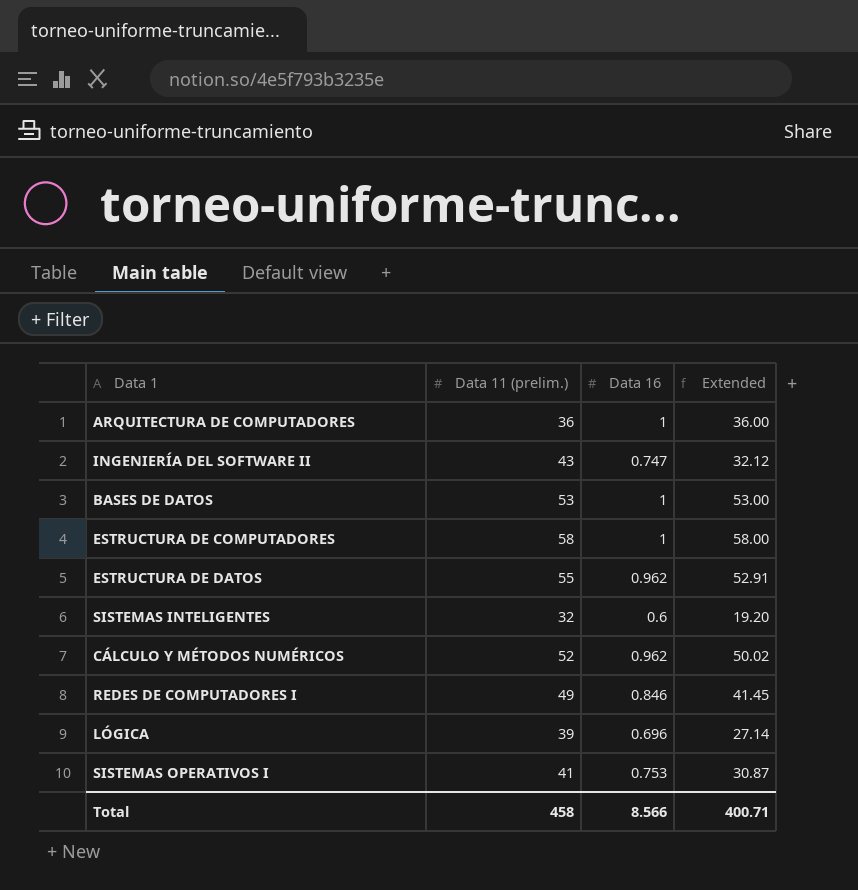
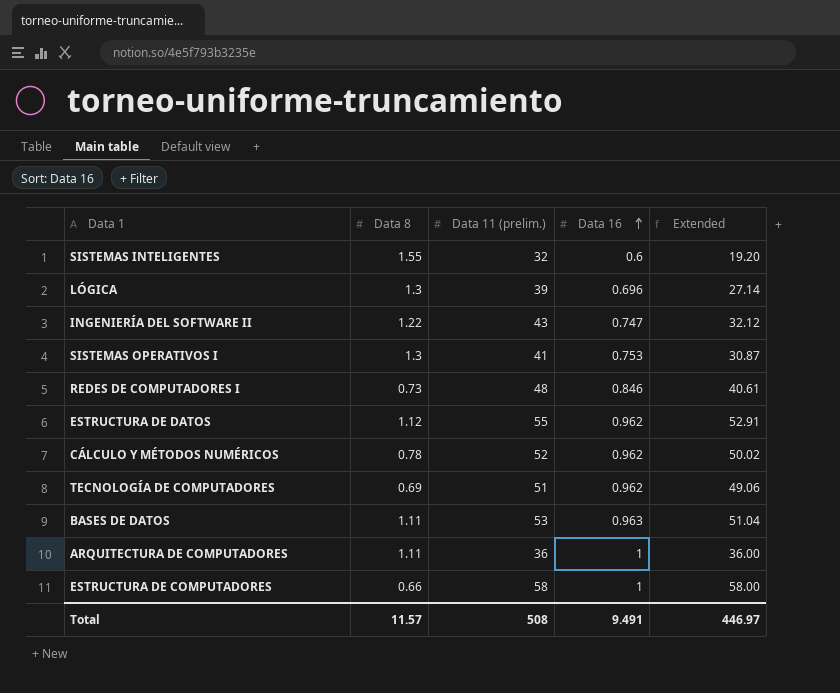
row order: none -> Data 16 ascending
column Data 8 | position: none -> 2
REDES DE COMPUTADORES I | Data 11 (prelim.): 49 -> 48
REDES DE COMPUTADORES I | Extended: 41.45 -> 40.61
row TECNOLOGÍA DE COMPUTADORES: none -> 0.69 | 51 | 0.962 | 49.06
BASES DE DATOS | Data 16: 1 -> 0.963
BASES DE DATOS | Extended: 53.00 -> 51.04
Total | Data 11 (prelim.): 458 -> 508
Total | Data 16: 8.566 -> 9.491
Total | Extended: 400.71 -> 446.97

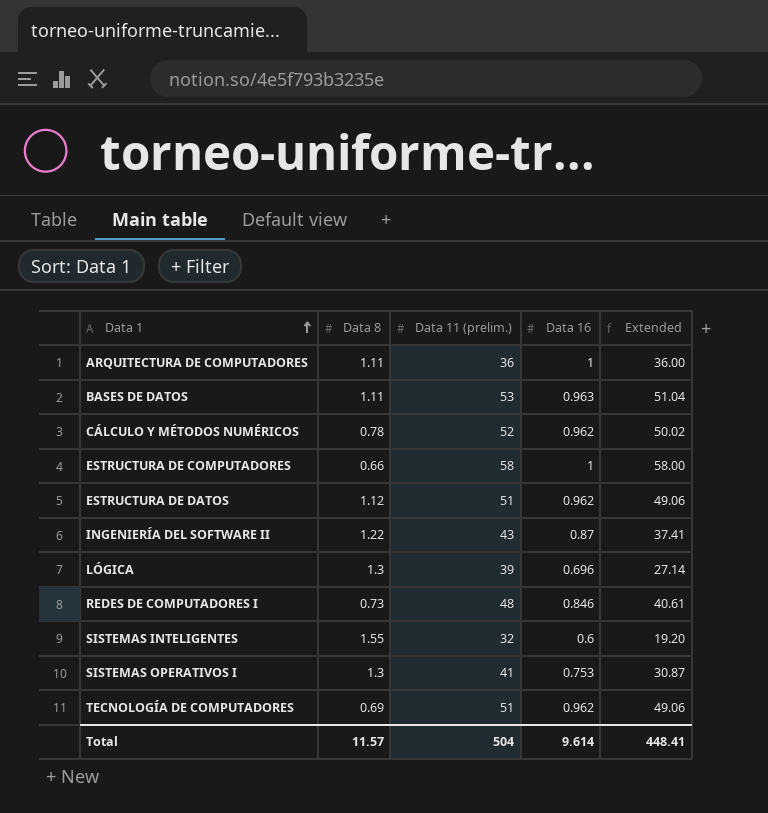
row order: Data 16 ascending -> Data 1 ascending
ESTRUCTURA DE DATOS | Data 11 (prelim.): 55 -> 51
ESTRUCTURA DE DATOS | Extended: 52.91 -> 49.06
INGENIERÍA DEL SOFTWARE II | Data 16: 0.747 -> 0.87
INGENIERÍA DEL SOFTWARE II | Extended: 32.12 -> 37.41
Total | Data 11 (prelim.): 508 -> 504
Total | Data 16: 9.491 -> 9.614
Total | Extended: 446.97 -> 448.41

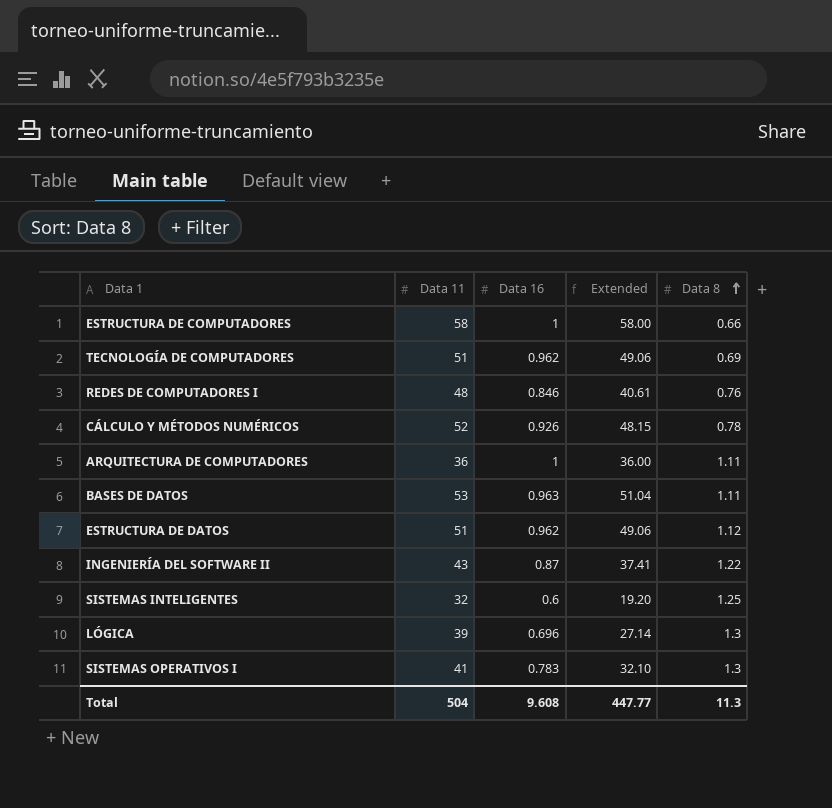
row order: Data 1 ascending -> Data 8 ascending
column name: Data 11 (prelim.) -> Data 11
column Data 8 | position: 2 -> 5
REDES DE COMPUTADORES I | Data 8: 0.73 -> 0.76
CÁLCULO Y MÉTODOS NUMÉRICOS | Data 16: 0.962 -> 0.926
CÁLCULO Y MÉTODOS NUMÉRICOS | Extended: 50.02 -> 48.15
SISTEMAS INTELIGENTES | Data 8: 1.55 -> 1.25
SISTEMAS OPERATIVOS I | Data 16: 0.753 -> 0.783
SISTEMAS OPERATIVOS I | Extended: 30.87 -> 32.10
Total | Data 16: 9.614 -> 9.608
Total | Extended: 448.41 -> 447.77
Total | Data 8: 11.57 -> 11.3

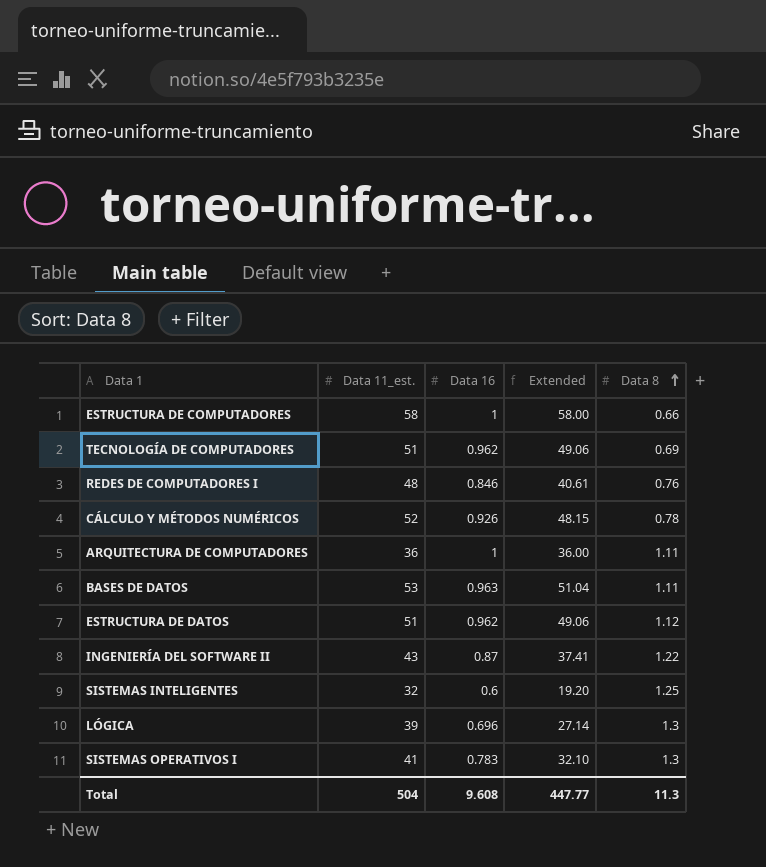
column name: Data 11 -> Data 11_est.

